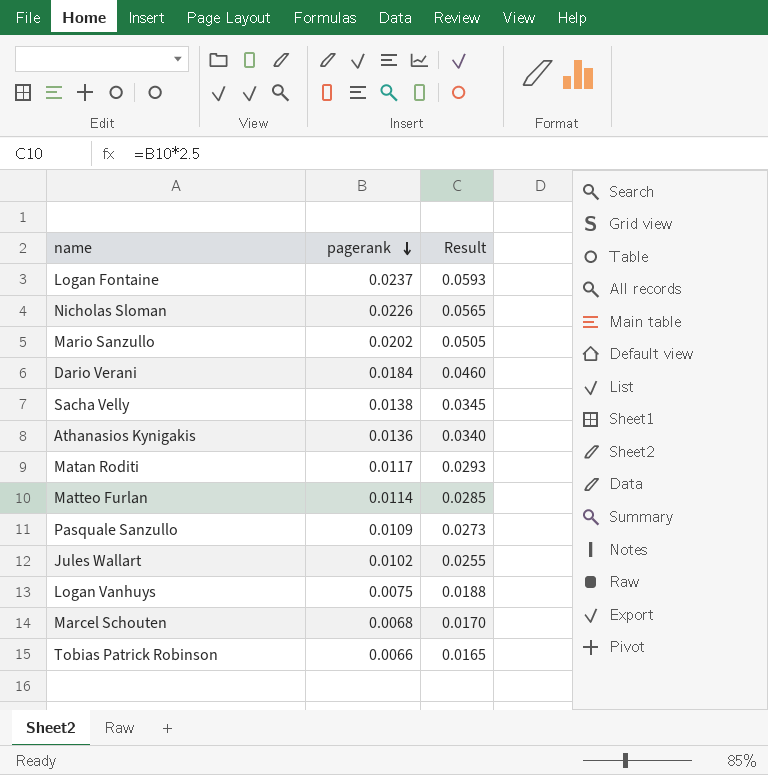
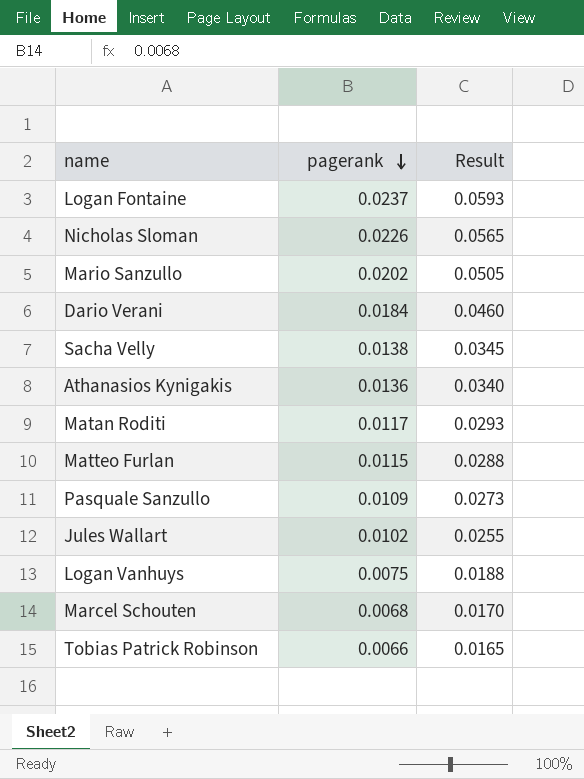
Matteo Furlan | pagerank: 0.0114 -> 0.0115
Matteo Furlan | Result: 0.0285 -> 0.0288

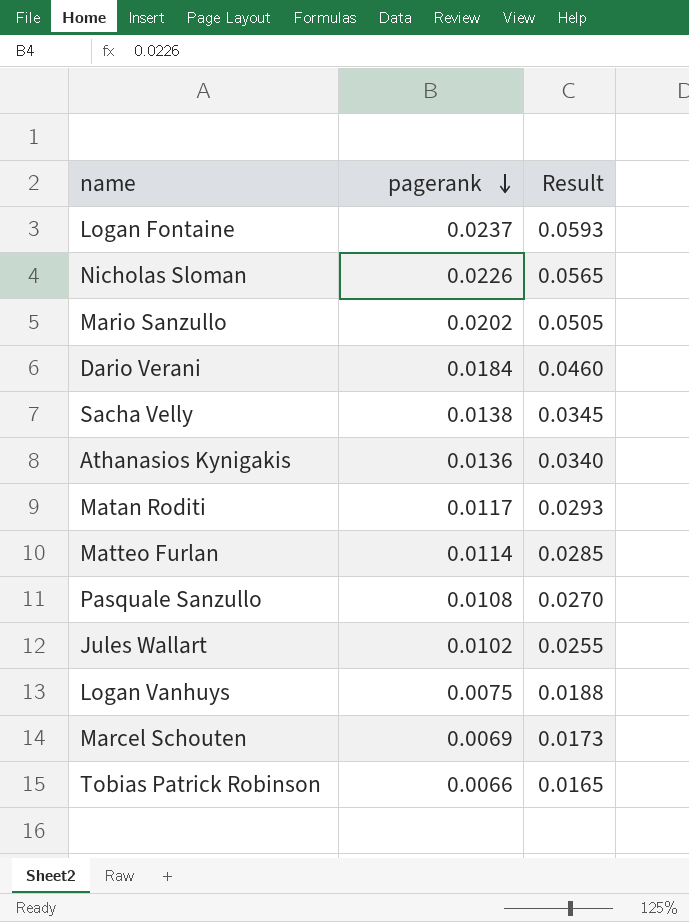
Matteo Furlan | pagerank: 0.0115 -> 0.0114
Matteo Furlan | Result: 0.0288 -> 0.0285
Pasquale Sanzullo | pagerank: 0.0109 -> 0.0108
Pasquale Sanzullo | Result: 0.0273 -> 0.0270
Marcel Schouten | pagerank: 0.0068 -> 0.0069
Marcel Schouten | Result: 0.0170 -> 0.0173

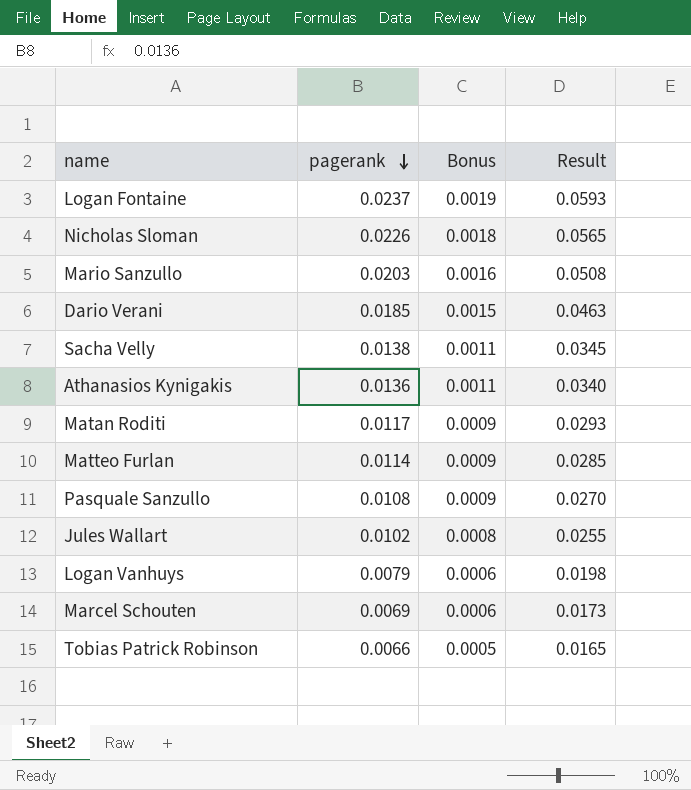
column Bonus | formula: none -> [pagerank] * 0.08
Mario Sanzullo | pagerank: 0.0202 -> 0.0203
Mario Sanzullo | Result: 0.0505 -> 0.0508
Dario Verani | pagerank: 0.0184 -> 0.0185
Dario Verani | Result: 0.0460 -> 0.0463
Logan Vanhuys | pagerank: 0.0075 -> 0.0079
Logan Vanhuys | Result: 0.0188 -> 0.0198

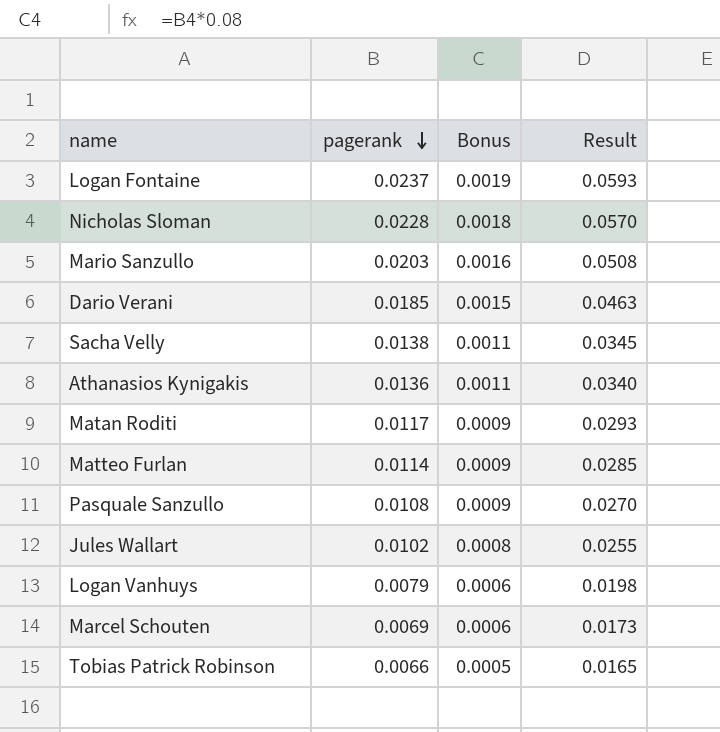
Nicholas Sloman | pagerank: 0.0226 -> 0.0228
Nicholas Sloman | Result: 0.0565 -> 0.0570

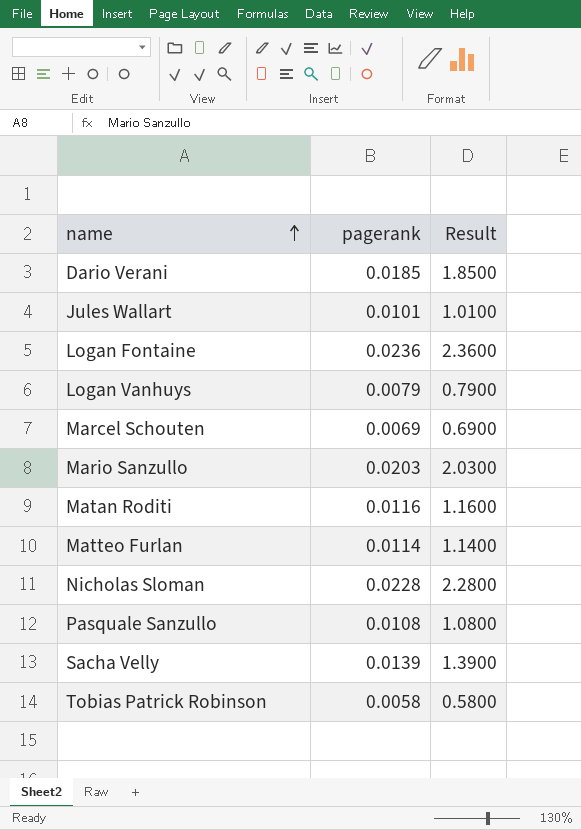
row order: pagerank descending -> name ascending
column Bonus | formula: [pagerank] * 0.08 -> none
column Result | formula: [pagerank] * 2.5 -> [pagerank] * 100
row Athanasios Kynigakis: 0.0136 | 0.0011 | 0.0340 -> none
Jules Wallart | pagerank: 0.0102 -> 0.0101
Logan Fontaine | pagerank: 0.0237 -> 0.0236
Matan Roditi | pagerank: 0.0117 -> 0.0116
Sacha Velly | pagerank: 0.0138 -> 0.0139
Tobias Patrick Robinson | pagerank: 0.0066 -> 0.0058

